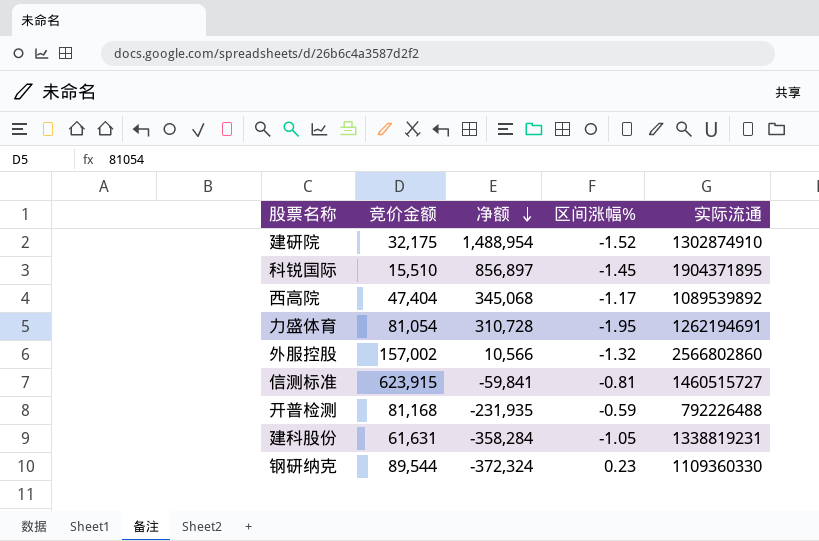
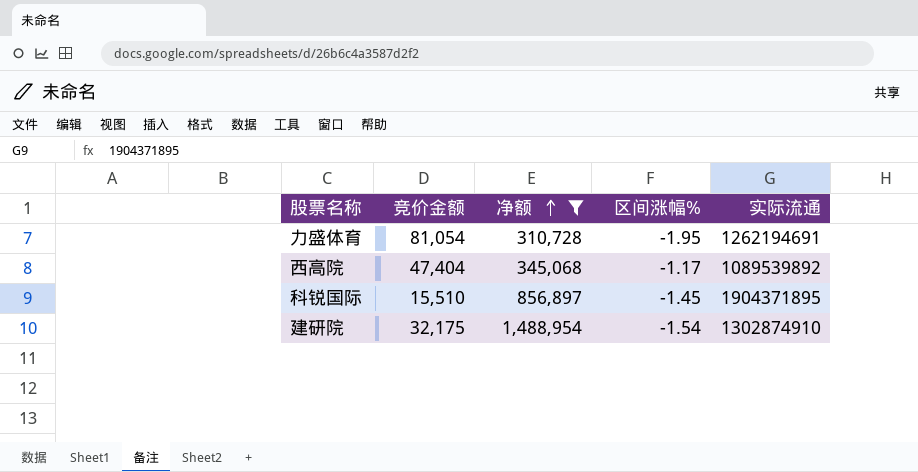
filter: none -> 净额 >= 310,728
row order: 净额 descending -> 净额 ascending
建研院 | 区间涨幅%: -1.52 -> -1.54

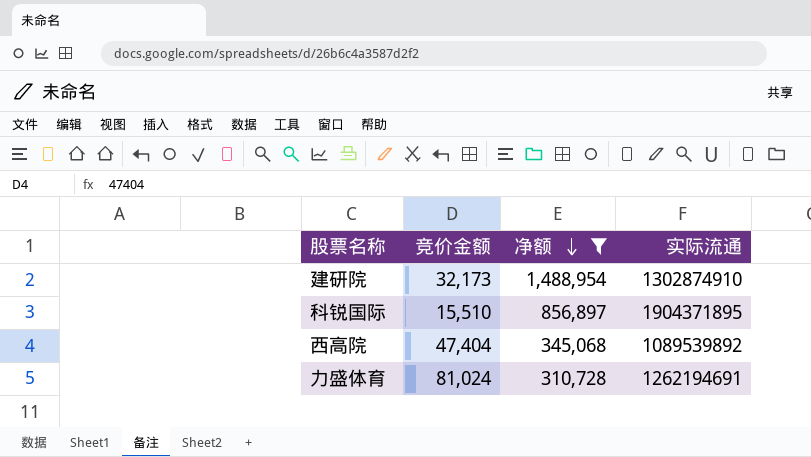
row order: 净额 ascending -> 净额 descending
column 区间涨幅% | position: 4 -> none
建研院 | 竞价金额: 32,175 -> 32,173
力盛体育 | 竞价金额: 81,054 -> 81,024

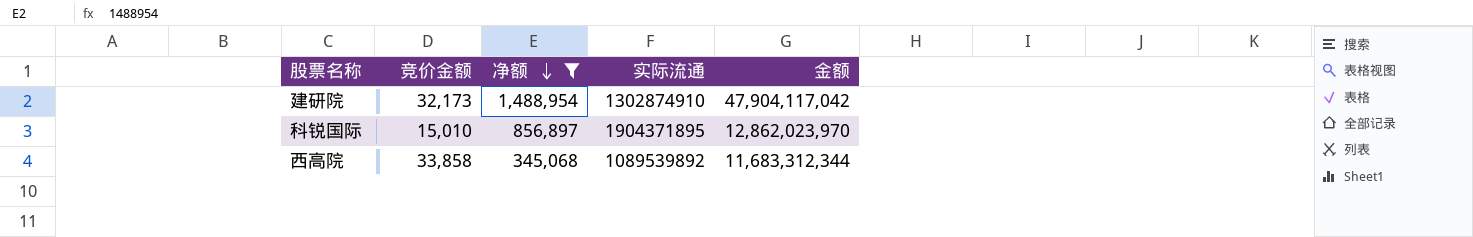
column 金额 | formula: none -> [竞价金额] * [净额]
row 力盛体育: 81,024 | 310,728 | 1262194691 -> none
科锐国际 | 竞价金额: 15,510 -> 15,010
西高院 | 竞价金额: 47,404 -> 33,858

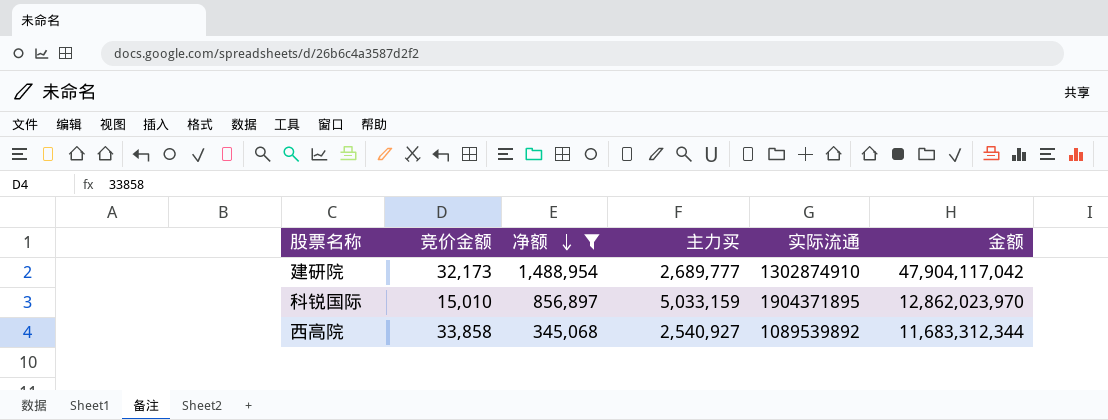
column 主力买 | position: none -> 4

